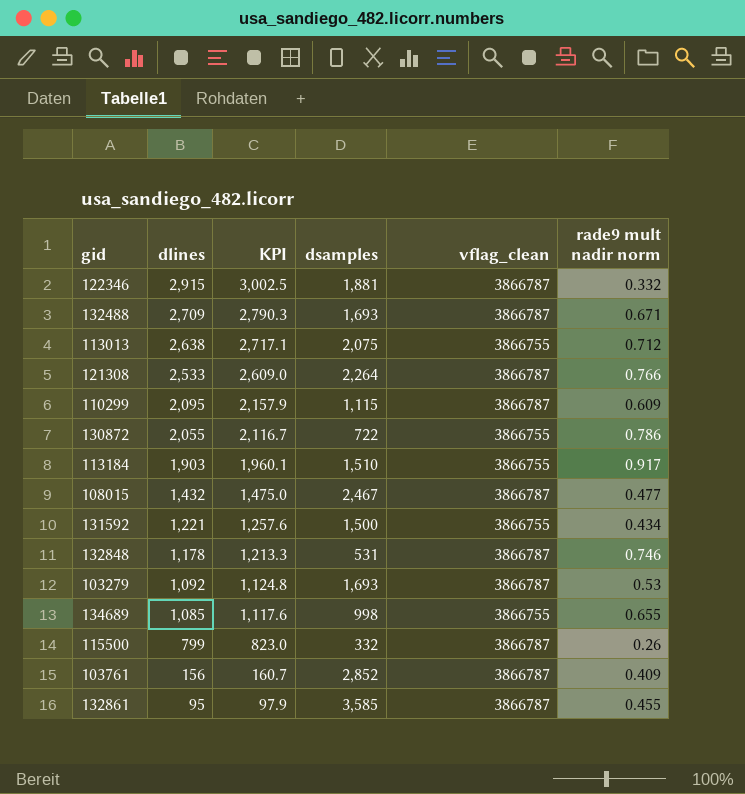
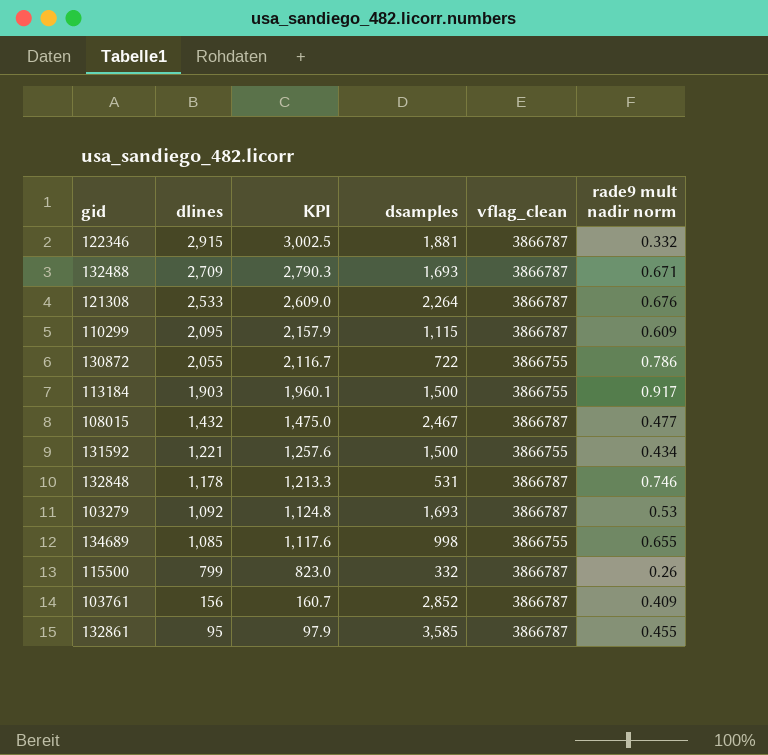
row 113013: 2,638 | 2,717.1 | 2,075 | 3866755 | 0.712 -> none
121308 | rade9 mult nadir norm: 0.766 -> 0.676
113184 | dsamples: 1,510 -> 1,500

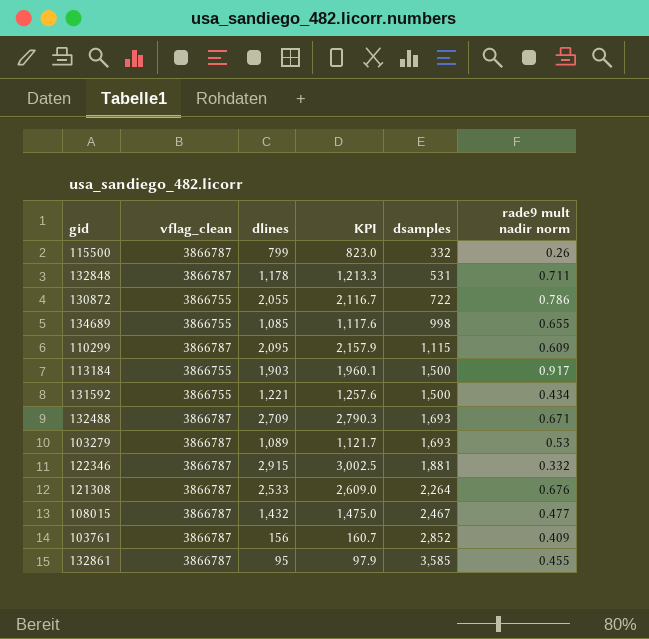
row order: dlines descending -> dsamples ascending
column vflag_clean | position: 5 -> 2
132848 | rade9 mult nadir norm: 0.746 -> 0.711
103279 | dlines: 1,092 -> 1,089
103279 | KPI: 1,124.8 -> 1,121.7

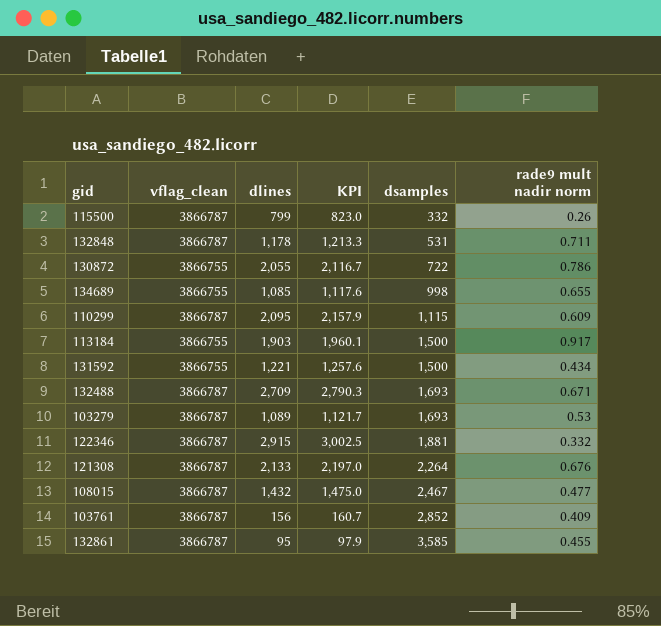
121308 | dlines: 2,533 -> 2,133
121308 | KPI: 2,609.0 -> 2,197.0

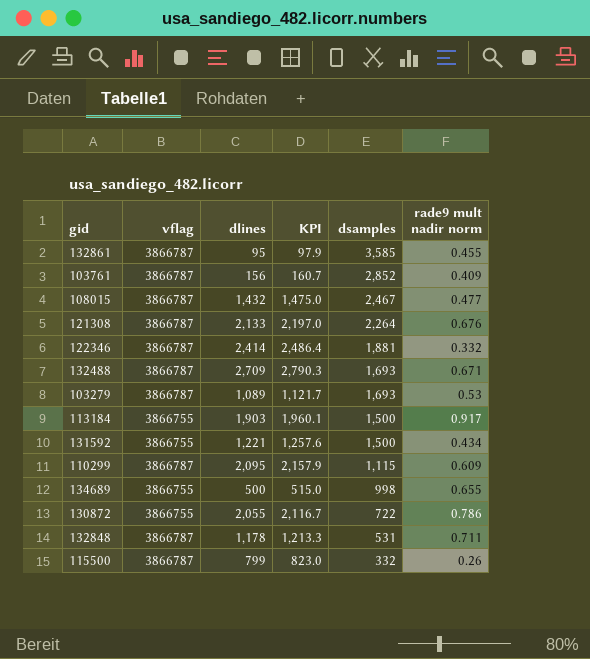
row order: dsamples ascending -> dsamples descending
column name: vflag_clean -> vflag
122346 | dlines: 2,915 -> 2,414
122346 | KPI: 3,002.5 -> 2,486.4
134689 | dlines: 1,085 -> 500
134689 | KPI: 1,117.6 -> 515.0

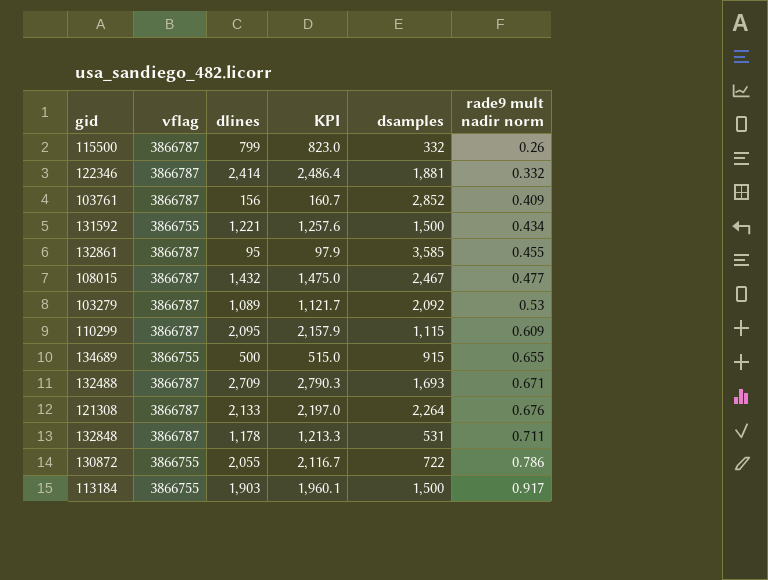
row order: dsamples descending -> rade9 mult nadir norm ascending
103279 | dsamples: 1,693 -> 2,092
134689 | dsamples: 998 -> 915

